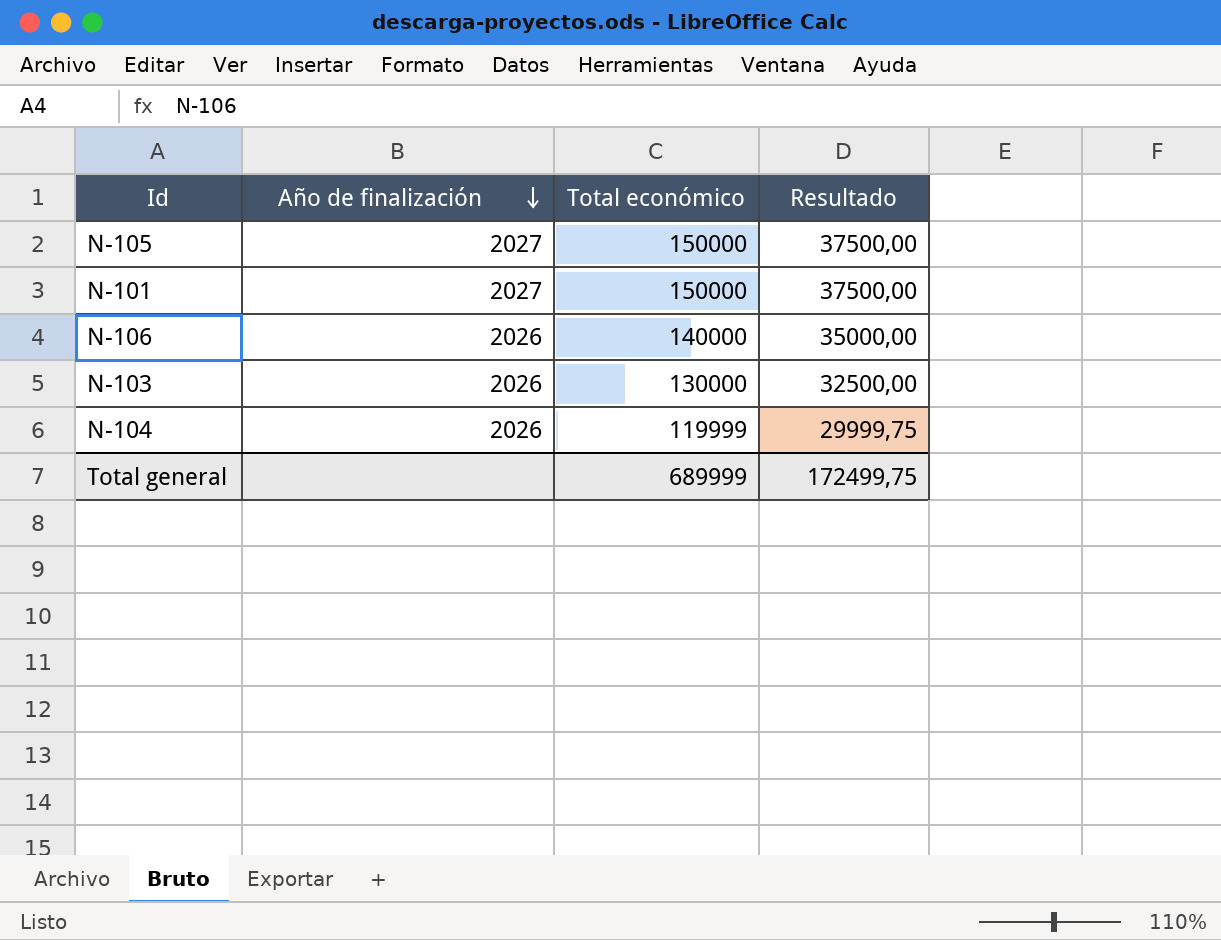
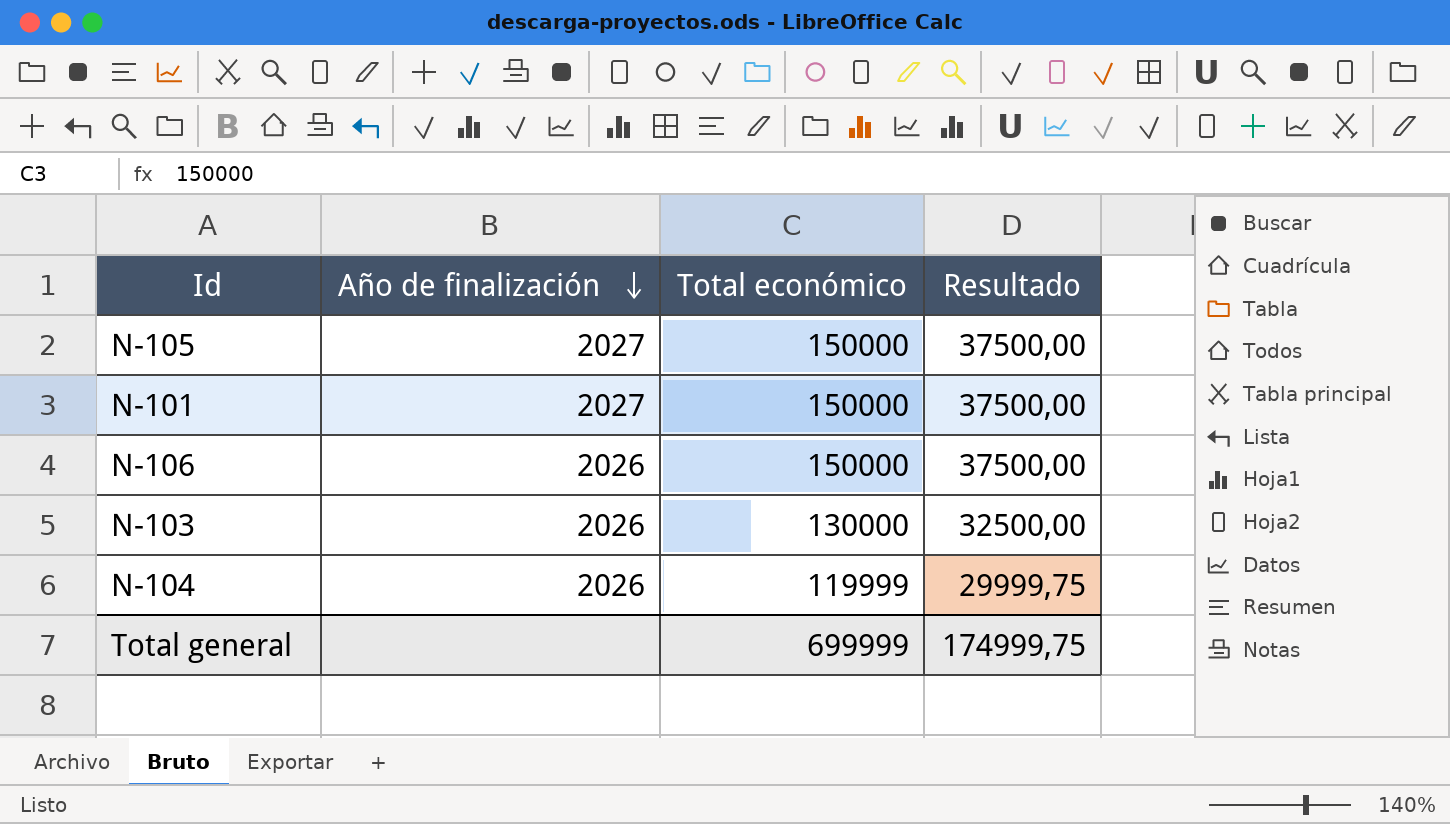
N-106 | Total económico: 140000 -> 150000
N-106 | Resultado: 35000,00 -> 37500,00
Total general | Total económico: 689999 -> 699999
Total general | Resultado: 172499,75 -> 174999,75

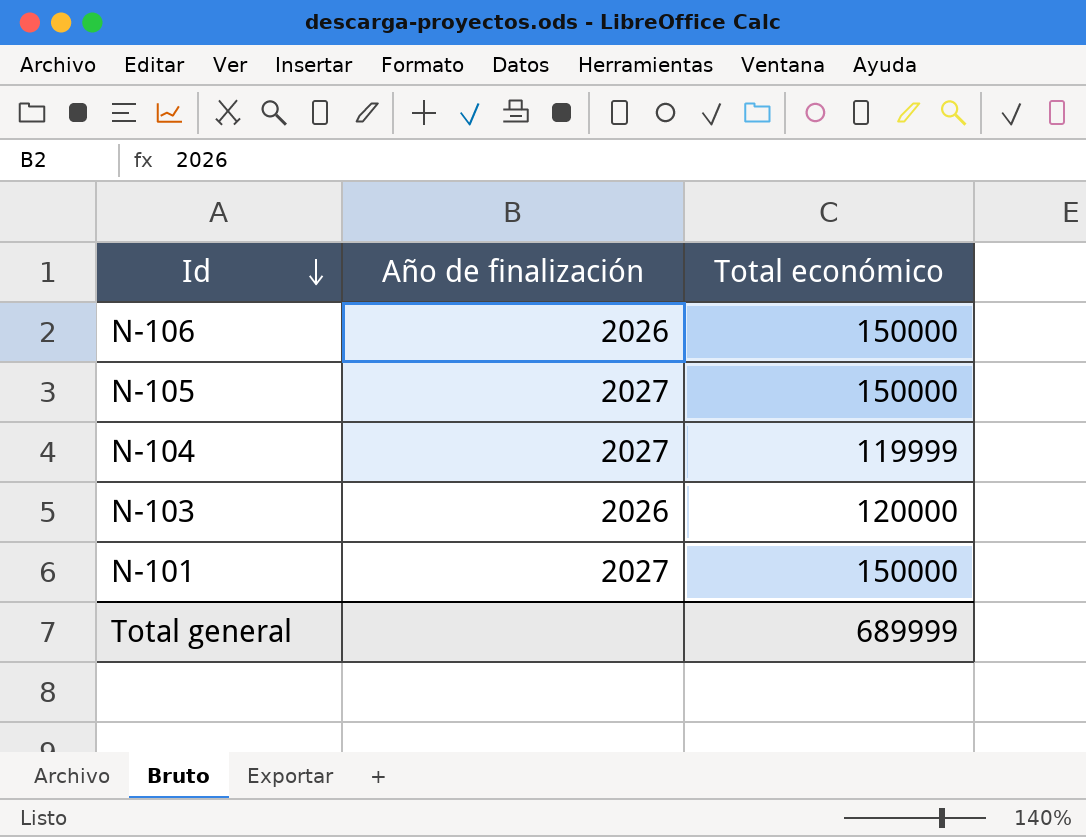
row order: Año de finalización descending -> Id descending
column Resultado | formula: [Total económico] * 0,25 -> none
N-104 | Año de finalización: 2026 -> 2027
N-103 | Total económico: 130000 -> 120000
Total general | Total económico: 699999 -> 689999

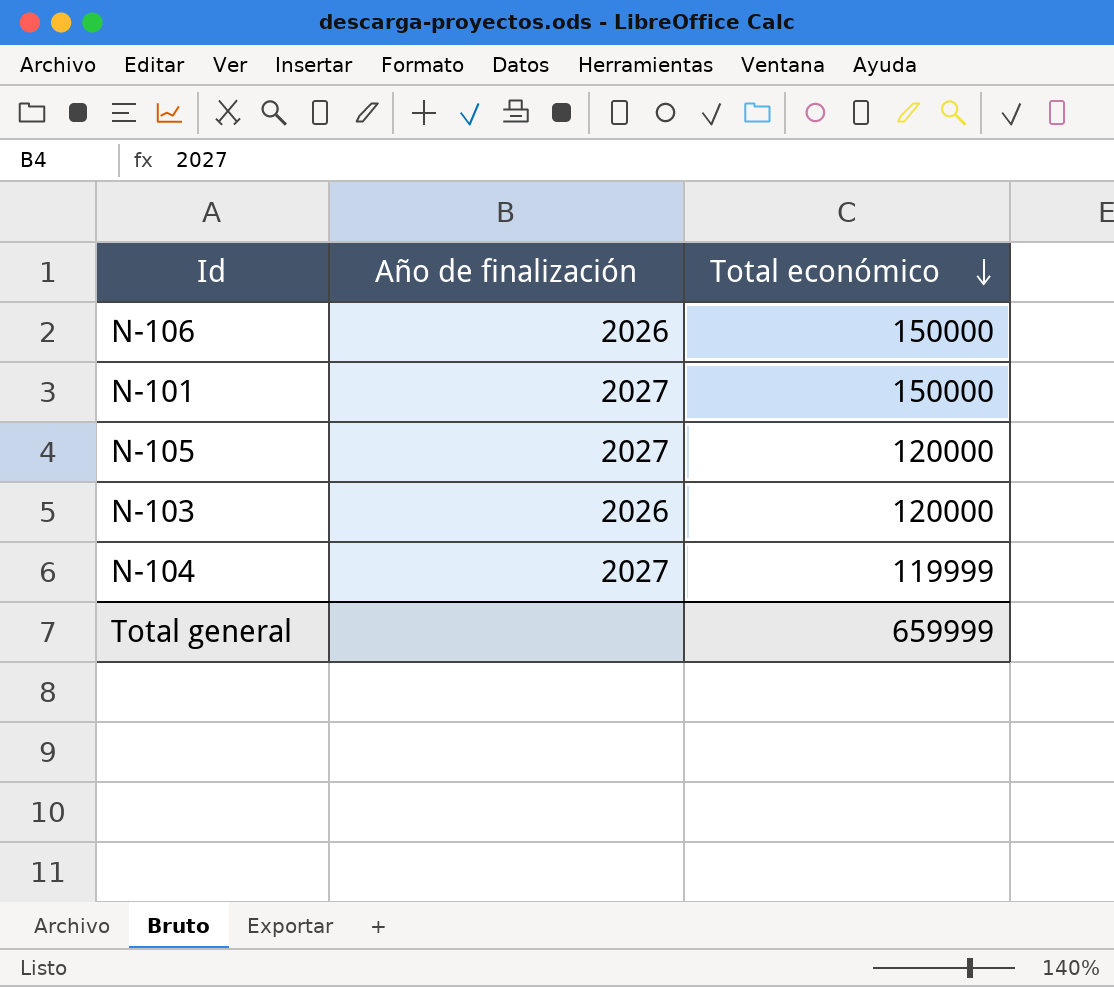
row order: Id descending -> Total económico descending
N-105 | Total económico: 150000 -> 120000
Total general | Total económico: 689999 -> 659999

